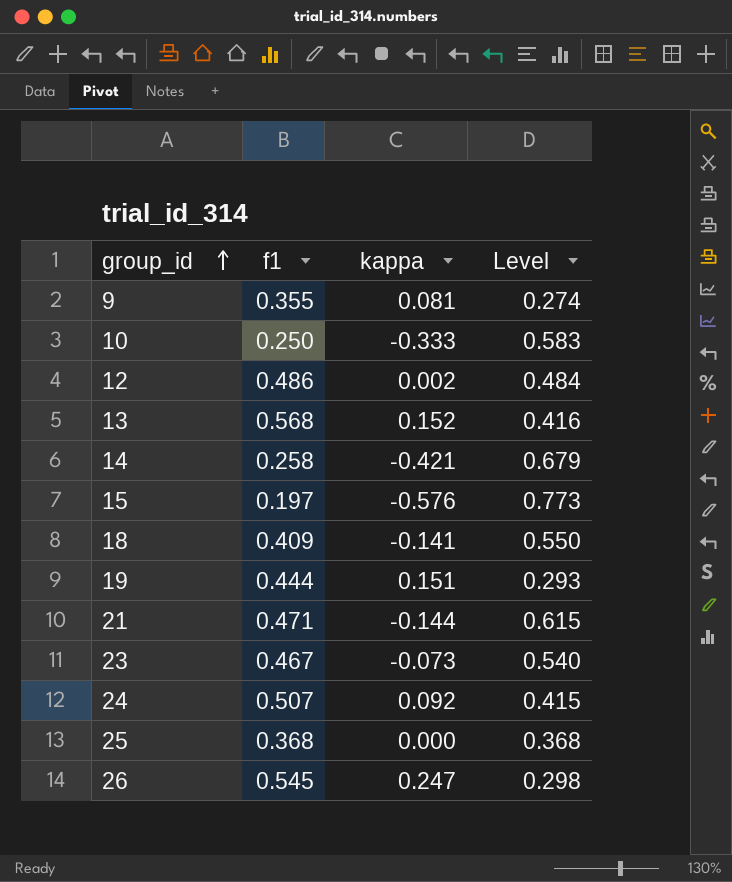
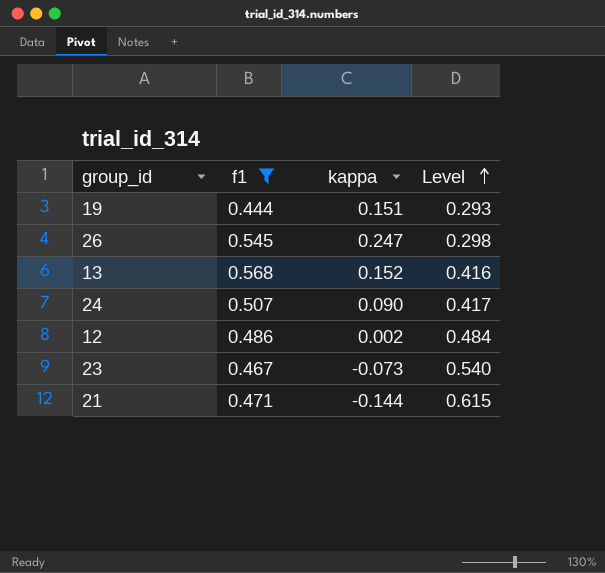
filter: none -> f1 >= 0.444
row order: group_id ascending -> Level ascending
24 | kappa: 0.092 -> 0.090
24 | Level: 0.415 -> 0.417

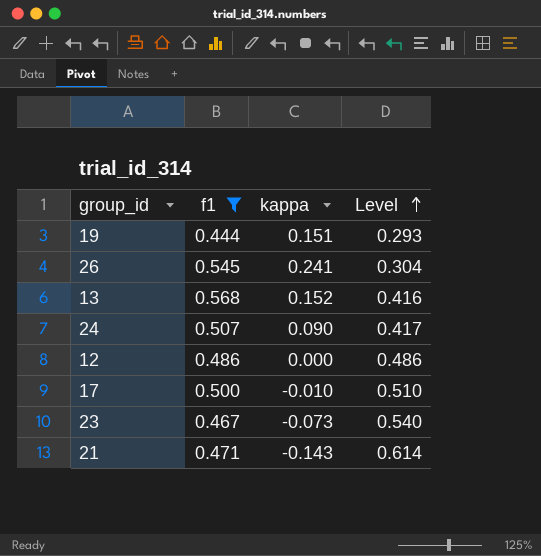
26 | kappa: 0.247 -> 0.241
26 | Level: 0.298 -> 0.304
12 | kappa: 0.002 -> 0.000
12 | Level: 0.484 -> 0.486
row 17: none -> 0.500 | -0.010 | 0.510
21 | kappa: -0.144 -> -0.143
21 | Level: 0.615 -> 0.614

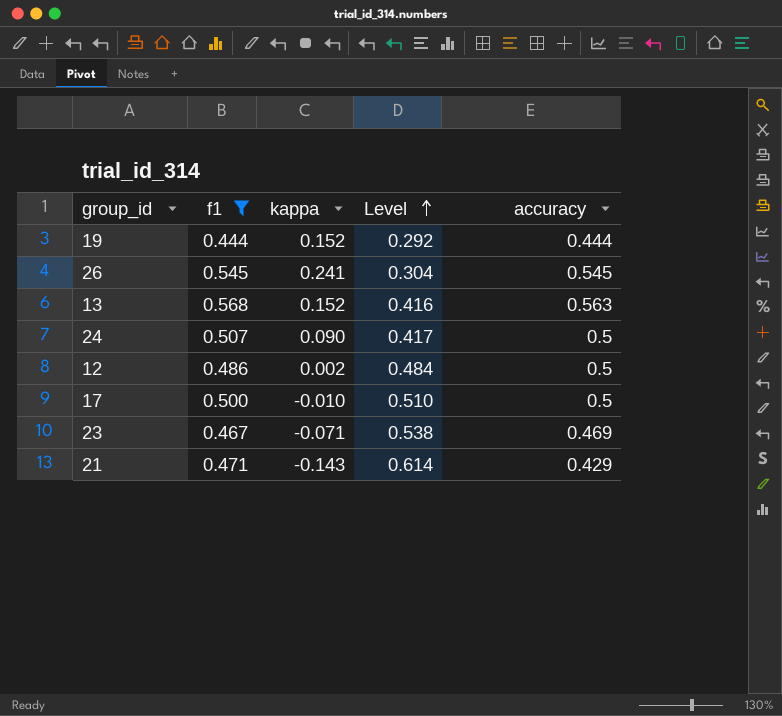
column accuracy | position: none -> 5
19 | kappa: 0.151 -> 0.152
19 | Level: 0.293 -> 0.292
12 | kappa: 0.000 -> 0.002
12 | Level: 0.486 -> 0.484
23 | kappa: -0.073 -> -0.071
23 | Level: 0.540 -> 0.538

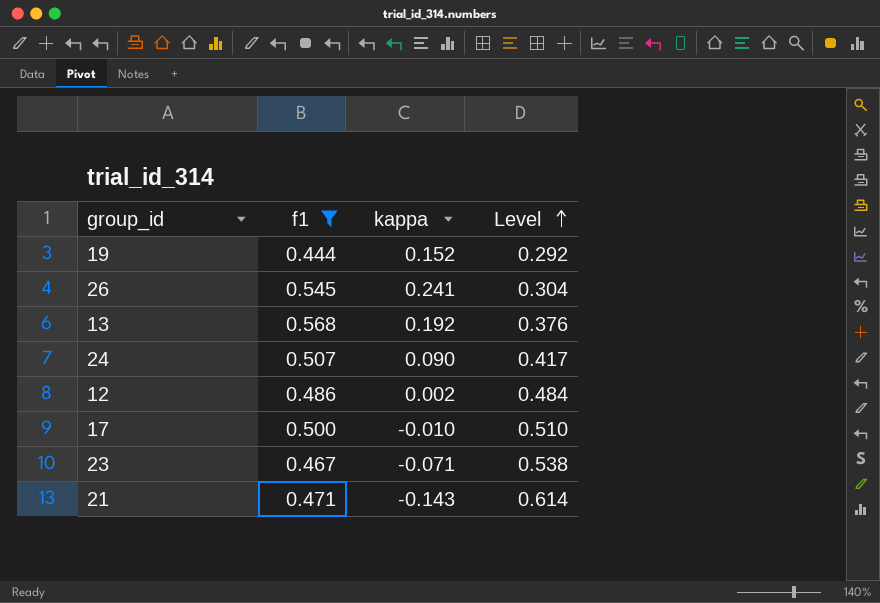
column accuracy | position: 5 -> none
13 | kappa: 0.152 -> 0.192
13 | Level: 0.416 -> 0.376

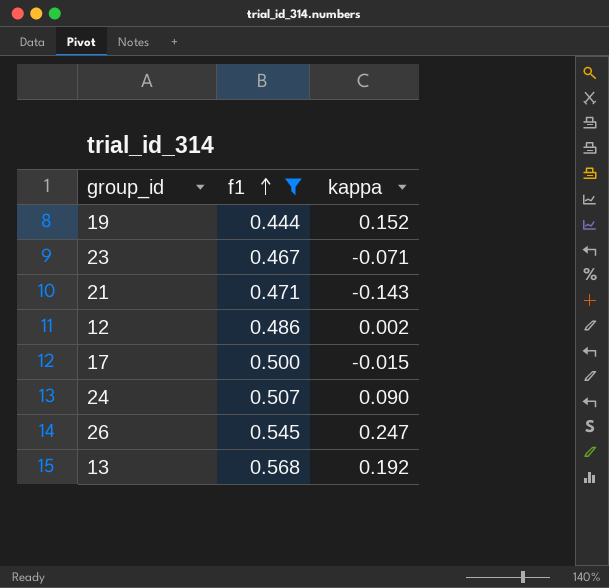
row order: Level ascending -> f1 ascending
column Level | formula: [f1] - [kappa] -> none
17 | kappa: -0.010 -> -0.015
26 | kappa: 0.241 -> 0.247

